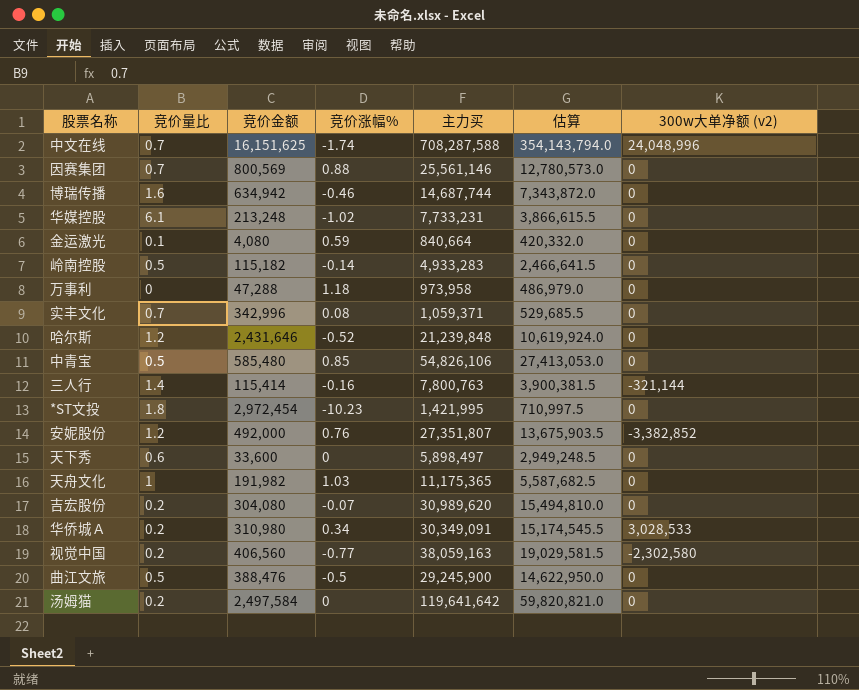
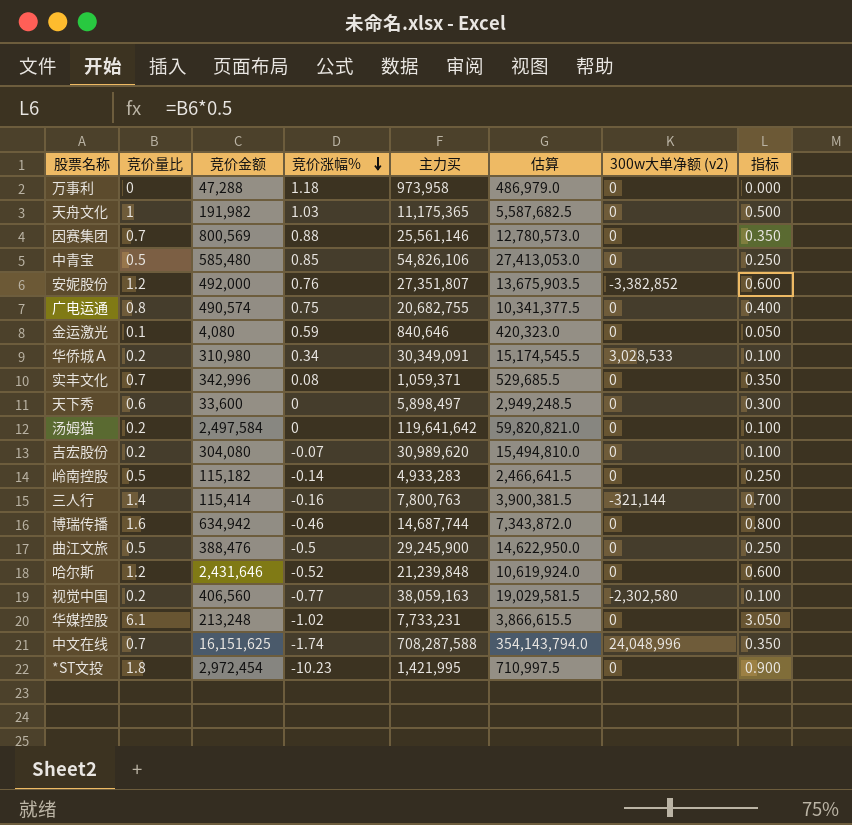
row order: none -> 竞价涨幅% descending
column 指标 | formula: none -> [竞价量比] * 0.5
row 广电运通: none -> 0.8 | 490,574 | 0.75 | 20,682,755 | 10,341,377.5 | 0 | 0.400
金运激光 | 主力买: 840,664 -> 840,646
金运激光 | 估算: 420,332.0 -> 420,323.0

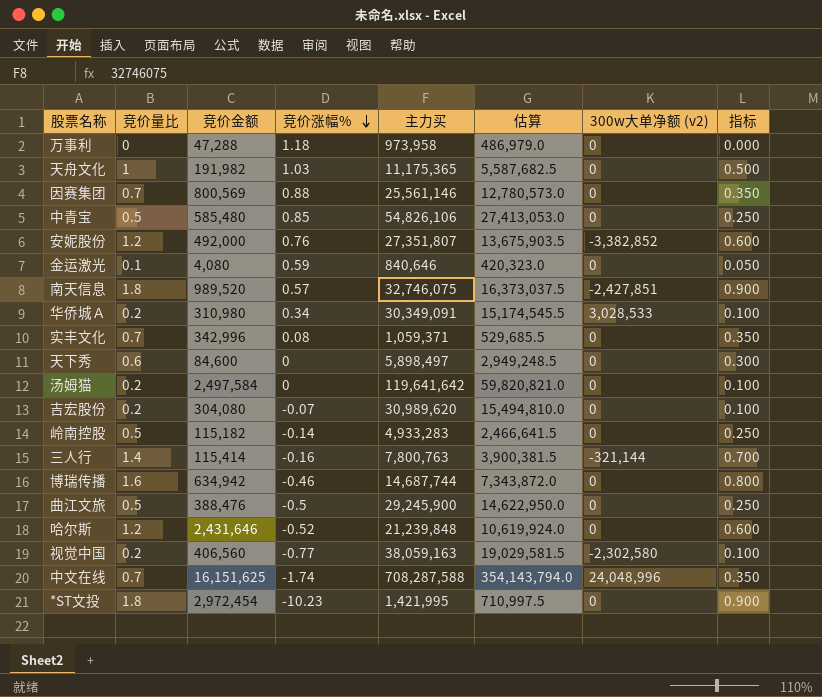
row 广电运通: 0.8 | 490,574 | 0.75 | 20,682,755 | 10,341,377.5 | 0 | 0.400 -> none
row 华媒控股: 6.1 | 213,248 | -1.02 | 7,733,231 | 3,866,615.5 | 0 | 3.050 -> none
row 南天信息: none -> 1.8 | 989,520 | 0.57 | 32,746,075 | 16,373,037.5 | -2,427,851 | 0.900
天下秀 | 竞价金额: 33,600 -> 84,600

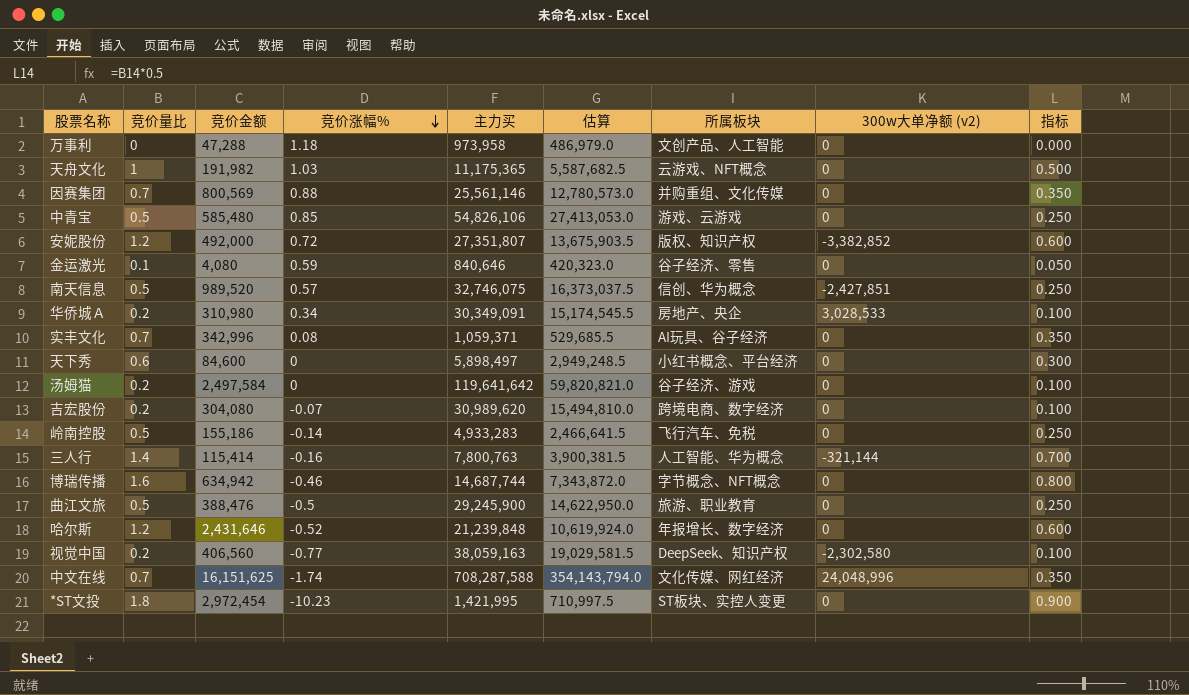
column 所属板块 | position: none -> 7
安妮股份 | 竞价涨幅%: 0.76 -> 0.72
南天信息 | 竞价量比: 1.8 -> 0.5
南天信息 | 指标: 0.900 -> 0.250
岭南控股 | 竞价金额: 115,182 -> 155,186

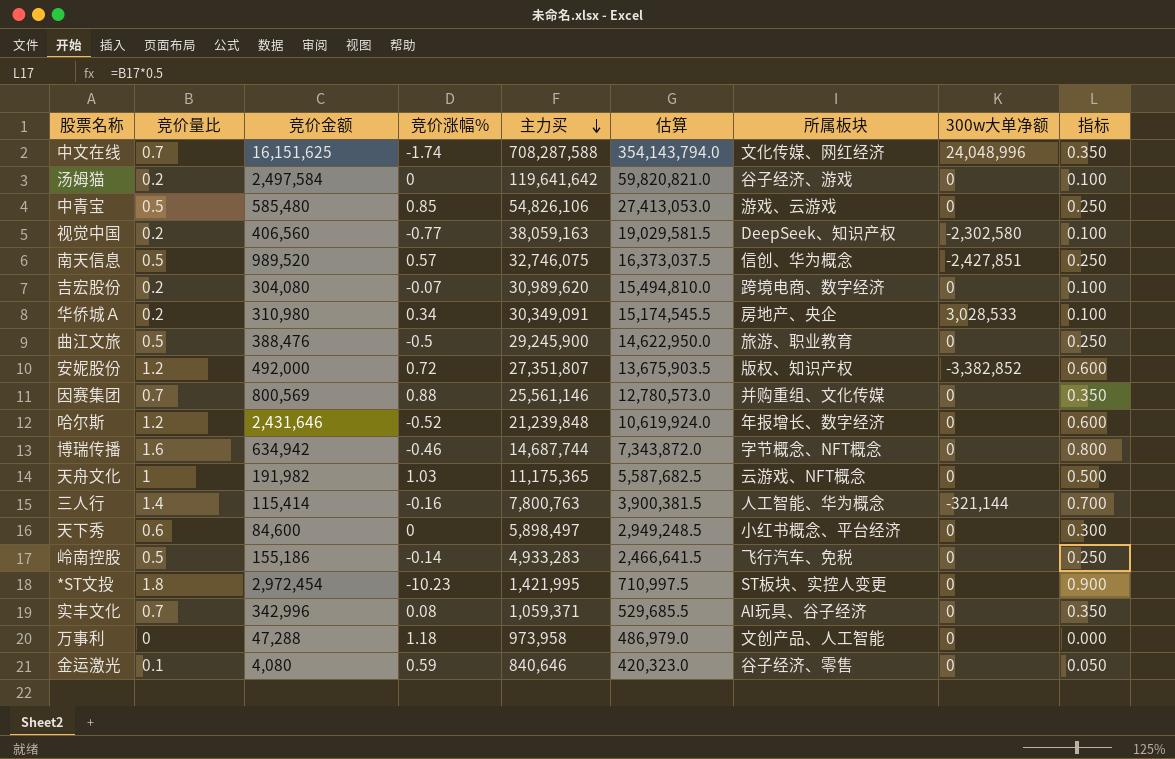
row order: 竞价涨幅% descending -> 主力买 descending
column name: 300w大单净额 (v2) -> 300w大单净额

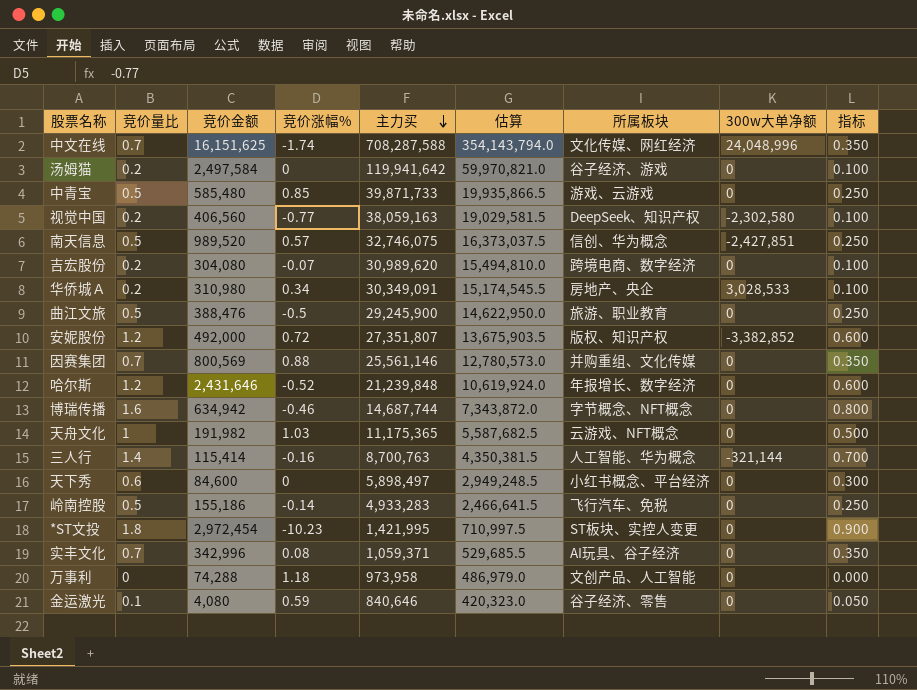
汤姆猫 | 主力买: 119,641,642 -> 119,941,642
汤姆猫 | 估算: 59,820,821.0 -> 59,970,821.0
中青宝 | 主力买: 54,826,106 -> 39,871,733
中青宝 | 估算: 27,413,053.0 -> 19,935,866.5
三人行 | 主力买: 7,800,763 -> 8,700,763
三人行 | 估算: 3,900,381.5 -> 4,350,381.5
万事利 | 竞价金额: 47,288 -> 74,288

